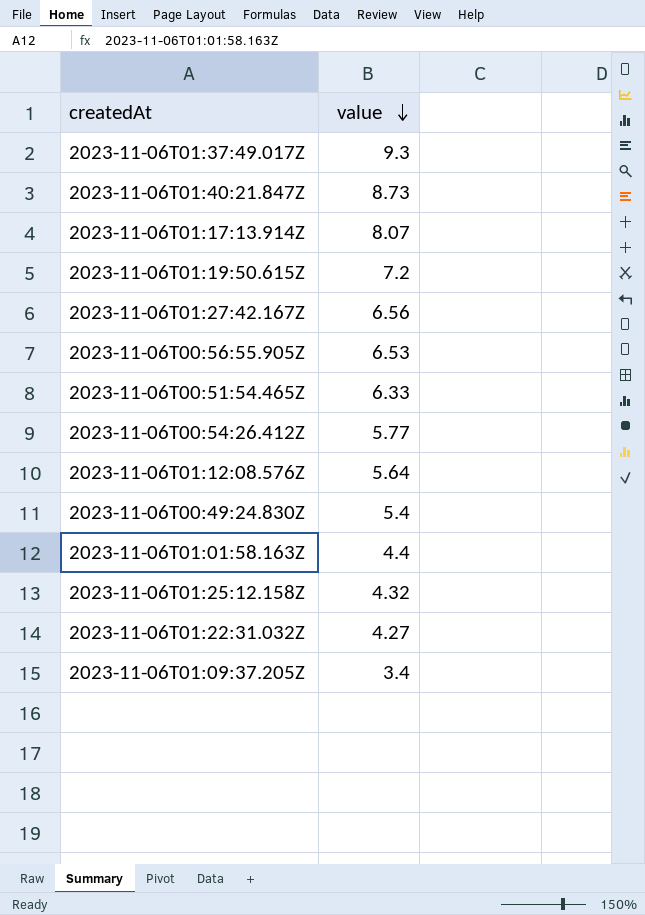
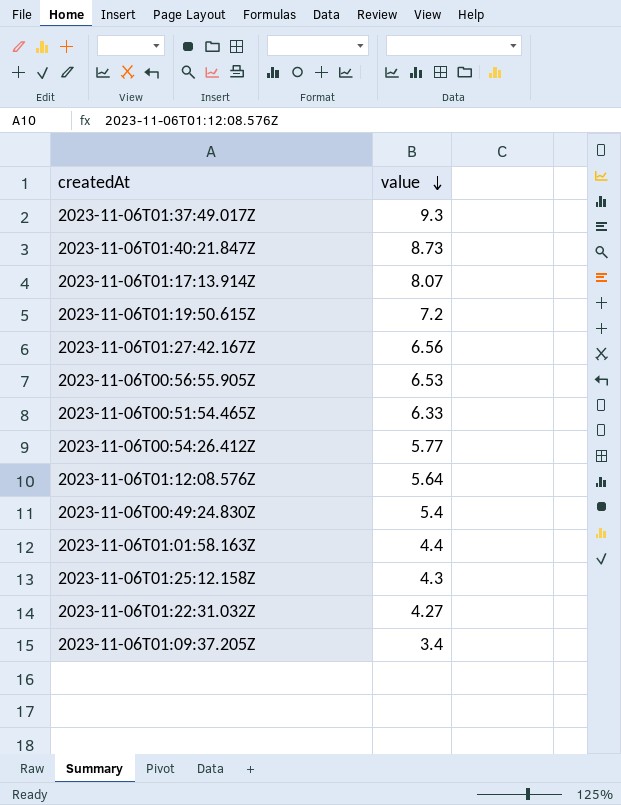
2023-11-06T01:25:12.158Z | value: 4.32 -> 4.3

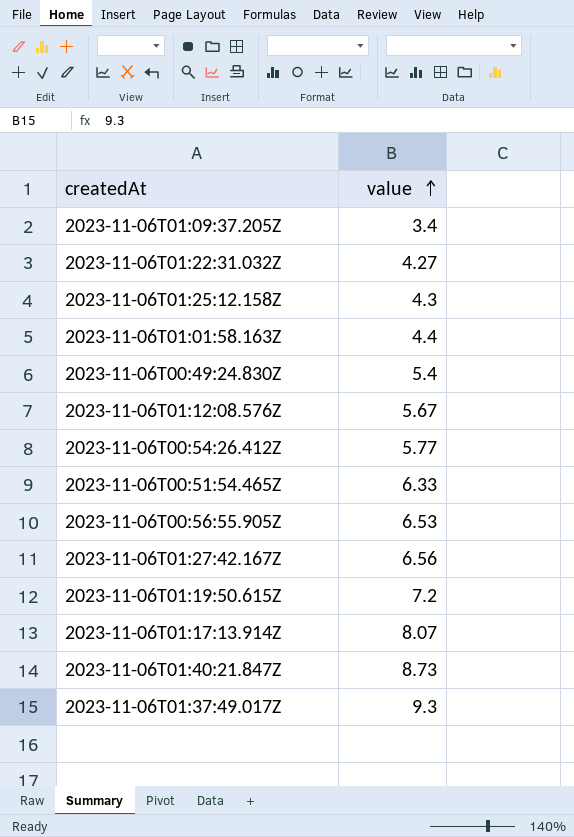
row order: value descending -> value ascending
2023-11-06T01:12:08.576Z | value: 5.64 -> 5.67

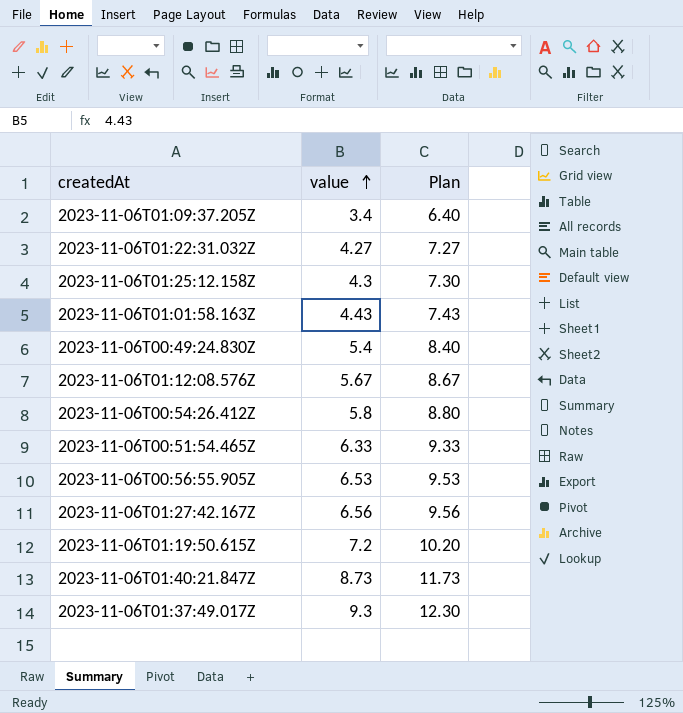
column Plan | formula: none -> [value] + 3
row 2023-11-06T01:17:13.914Z: 8.07 -> none
2023-11-06T01:01:58.163Z | value: 4.4 -> 4.43
2023-11-06T00:54:26.412Z | value: 5.77 -> 5.8

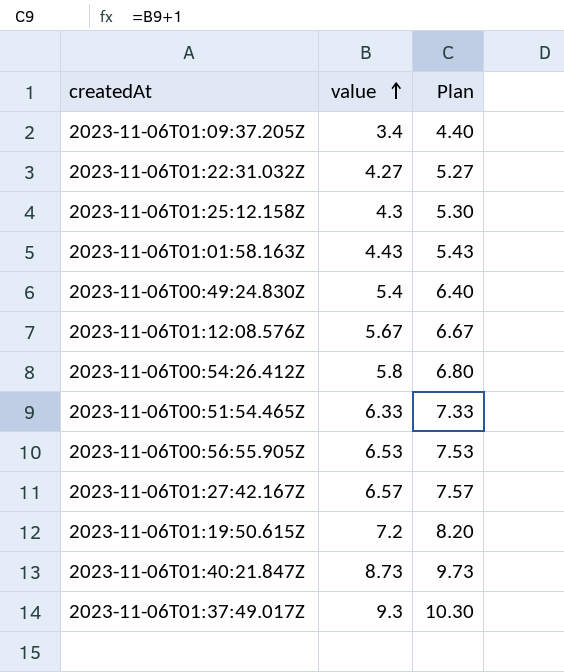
column Plan | formula: [value] + 3 -> [value] + 1
2023-11-06T01:27:42.167Z | value: 6.56 -> 6.57

